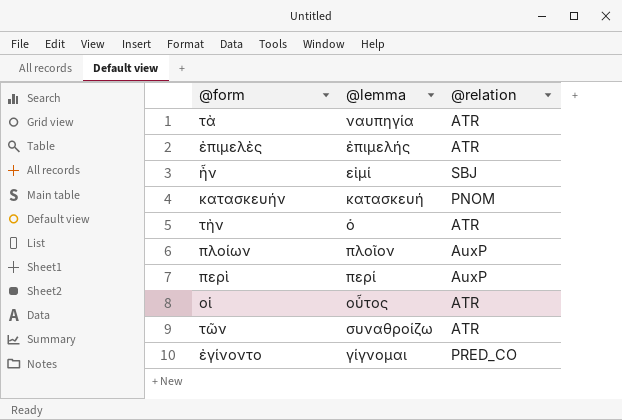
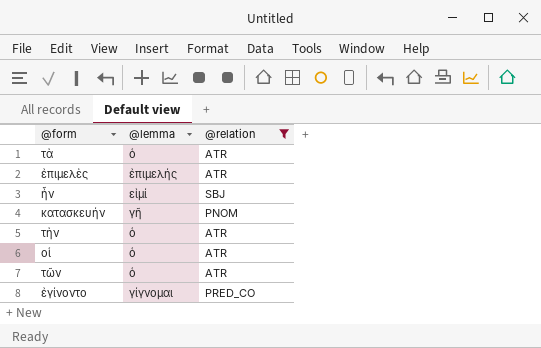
filter: none -> @relation != AuxP
τὰ | @lemma: ναυπηγία -> ὁ
κατασκευήν | @lemma: κατασκευή -> γῆ
οἱ | @lemma: οὗτος -> ὁ
τῶν | @lemma: συναθροίζω -> ὁ

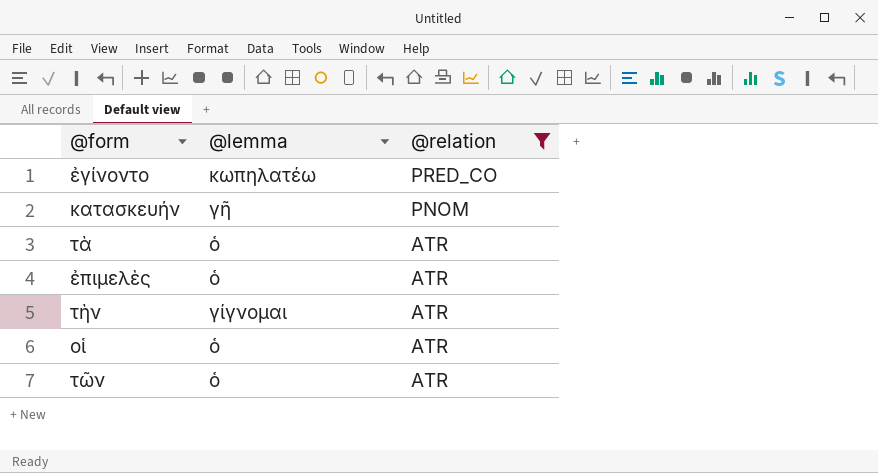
row order: none -> @relation descending
row ἦν: εἰμί | SBJ -> none
ἐγίνοντο | @lemma: γίγνομαι -> κωπηλατέω
ἐπιμελὲς | @lemma: ἐπιμελής -> ὁ
τὴν | @lemma: ὁ -> γίγνομαι

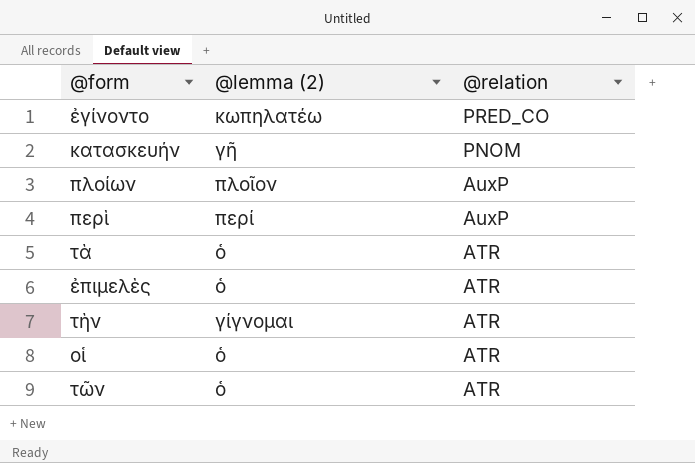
filter: @relation != AuxP -> none
column name: @lemma -> @lemma (2)

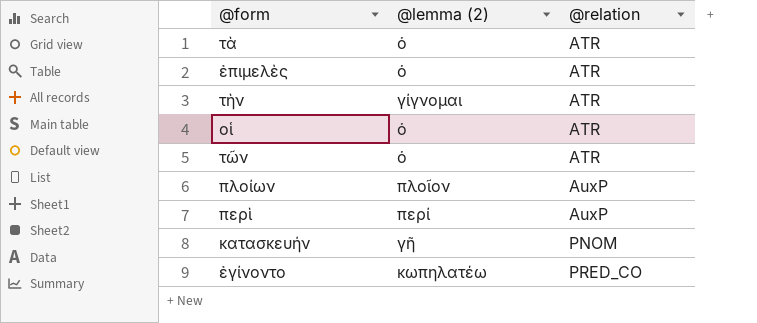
row order: @relation descending -> @relation ascending

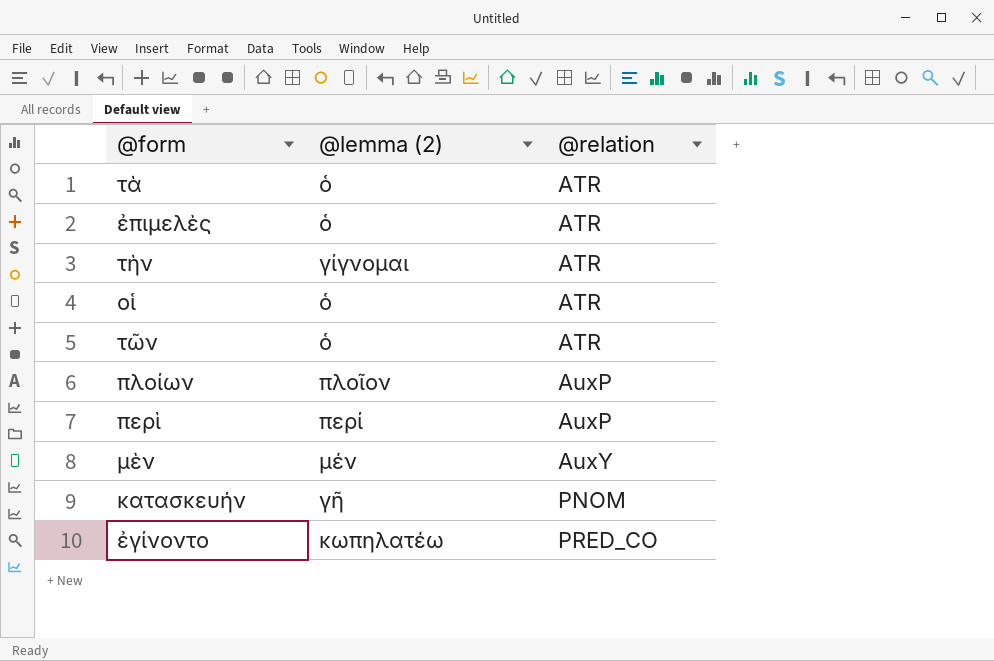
row μὲν: none -> μέν | AuxY

